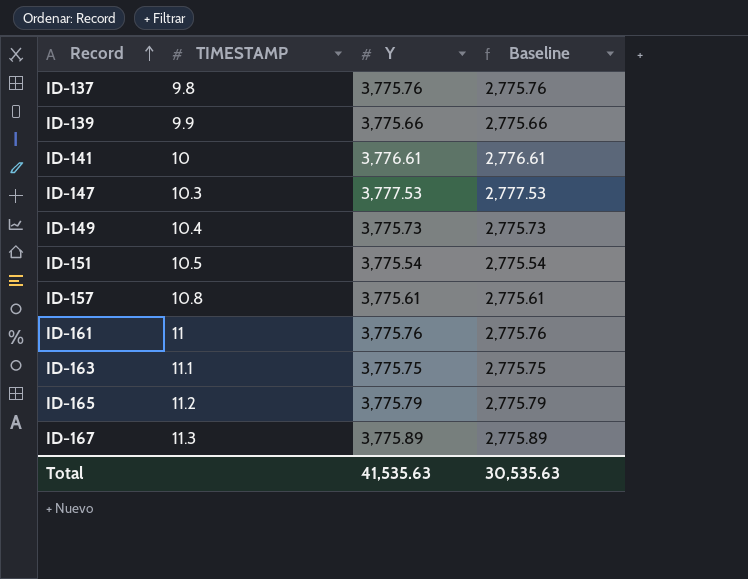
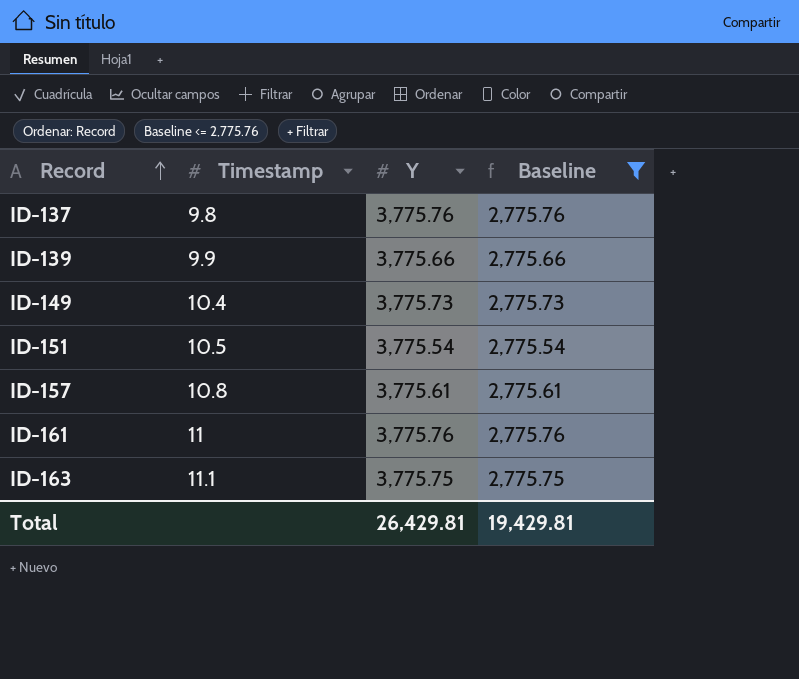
filter: none -> Baseline <= 2,775.76
column name: TIMESTAMP -> Timestamp
Total | Y: 41,535.63 -> 26,429.81
Total | Baseline: 30,535.63 -> 19,429.81

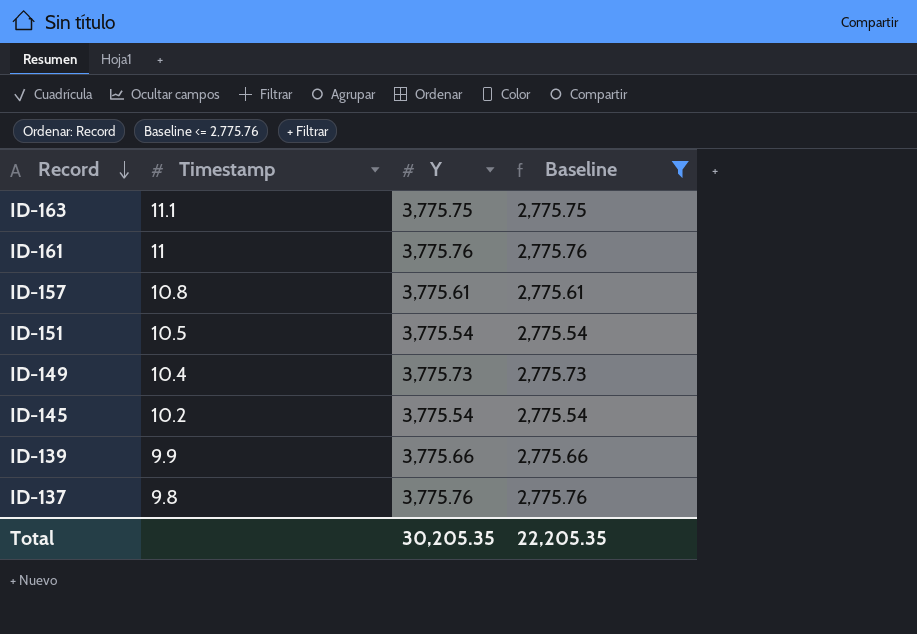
row order: Record ascending -> Record descending
row ID-145: none -> 10.2 | 3,775.54 | 2,775.54
Total | Y: 26,429.81 -> 30,205.35
Total | Baseline: 19,429.81 -> 22,205.35

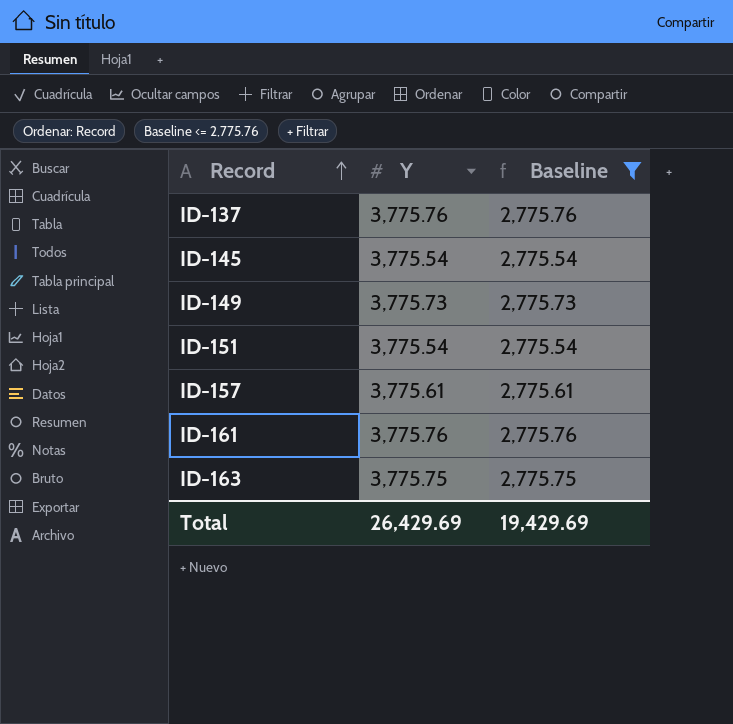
row order: Record descending -> Record ascending
column Timestamp | position: 2 -> none
row ID-139: 9.9 | 3,775.66 | 2,775.66 -> none
Total | Y: 30,205.35 -> 26,429.69
Total | Baseline: 22,205.35 -> 19,429.69

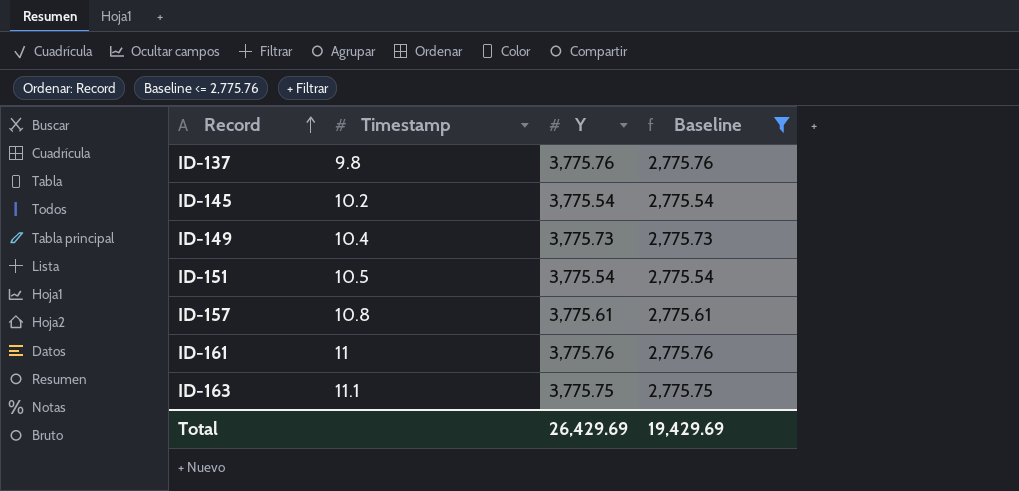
column Timestamp | position: none -> 2

